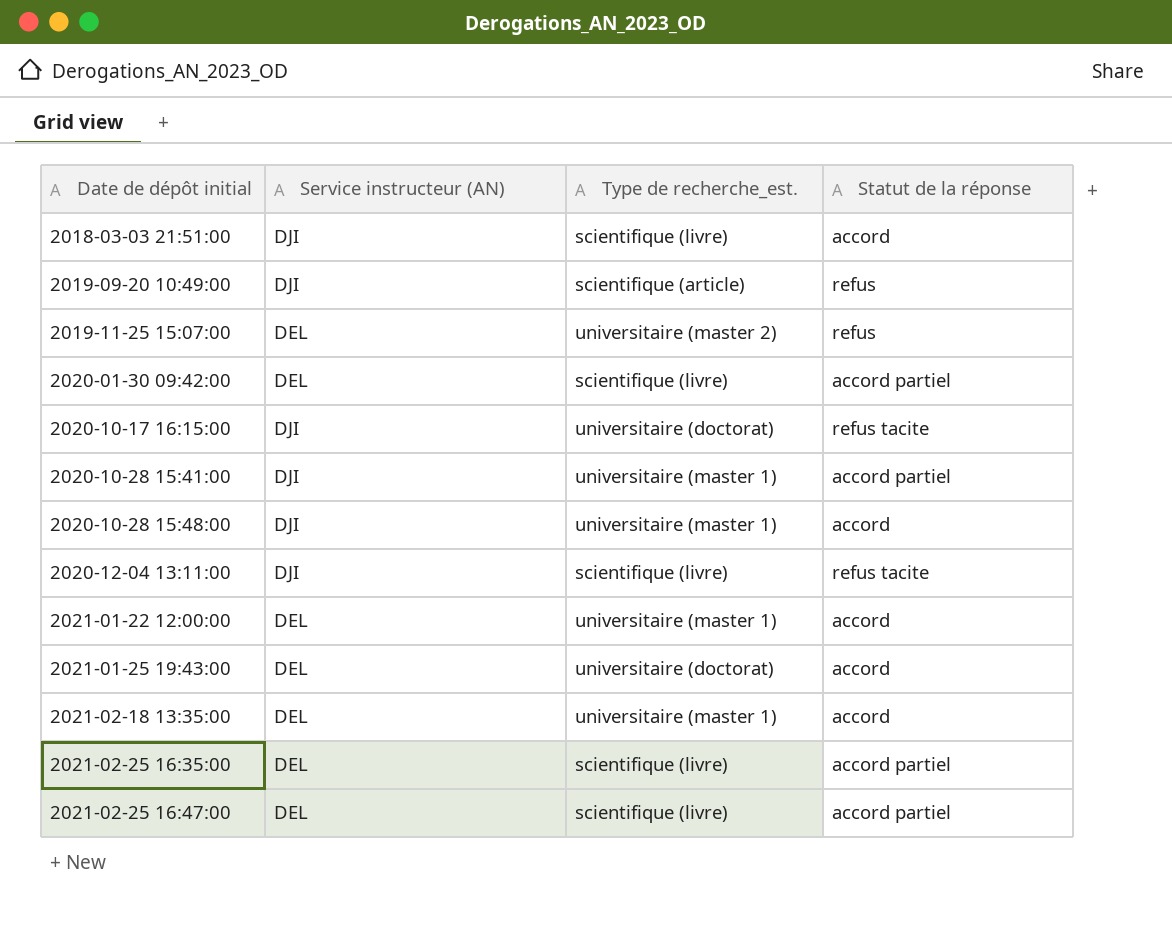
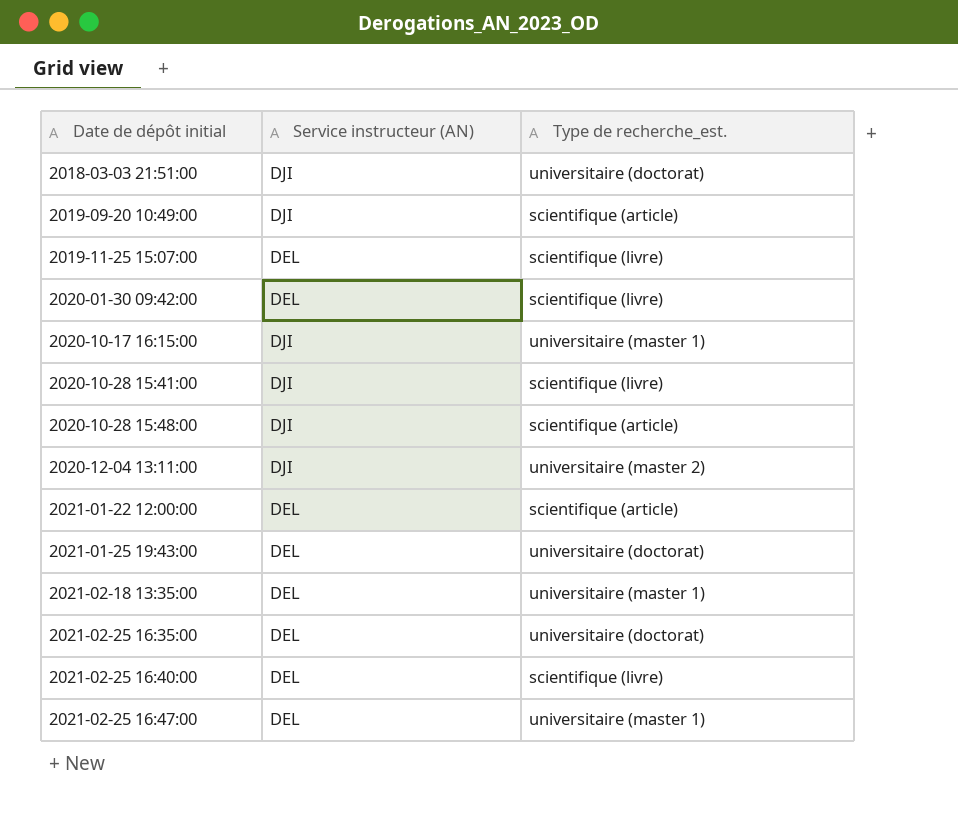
column Statut de la réponse | position: 4 -> none
2018-03-03 21:51:00 | Type de recherche_est.: scientifique (livre) -> universitaire (doctorat)
2019-11-25 15:07:00 | Type de recherche_est.: universitaire (master 2) -> scientifique (livre)
2020-10-17 16:15:00 | Type de recherche_est.: universitaire (doctorat) -> universitaire (master 1)
2020-10-28 15:41:00 | Type de recherche_est.: universitaire (master 1) -> scientifique (livre)
2020-10-28 15:48:00 | Type de recherche_est.: universitaire (master 1) -> scientifique (article)
2020-12-04 13:11:00 | Type de recherche_est.: scientifique (livre) -> universitaire (master 2)
2021-01-22 12:00:00 | Type de recherche_est.: universitaire (master 1) -> scientifique (article)
2021-02-25 16:35:00 | Type de recherche_est.: scientifique (livre) -> universitaire (doctorat)
row 2021-02-25 16:40:00: none -> DEL | scientifique (livre)
2021-02-25 16:47:00 | Type de recherche_est.: scientifique (livre) -> universitaire (master 1)

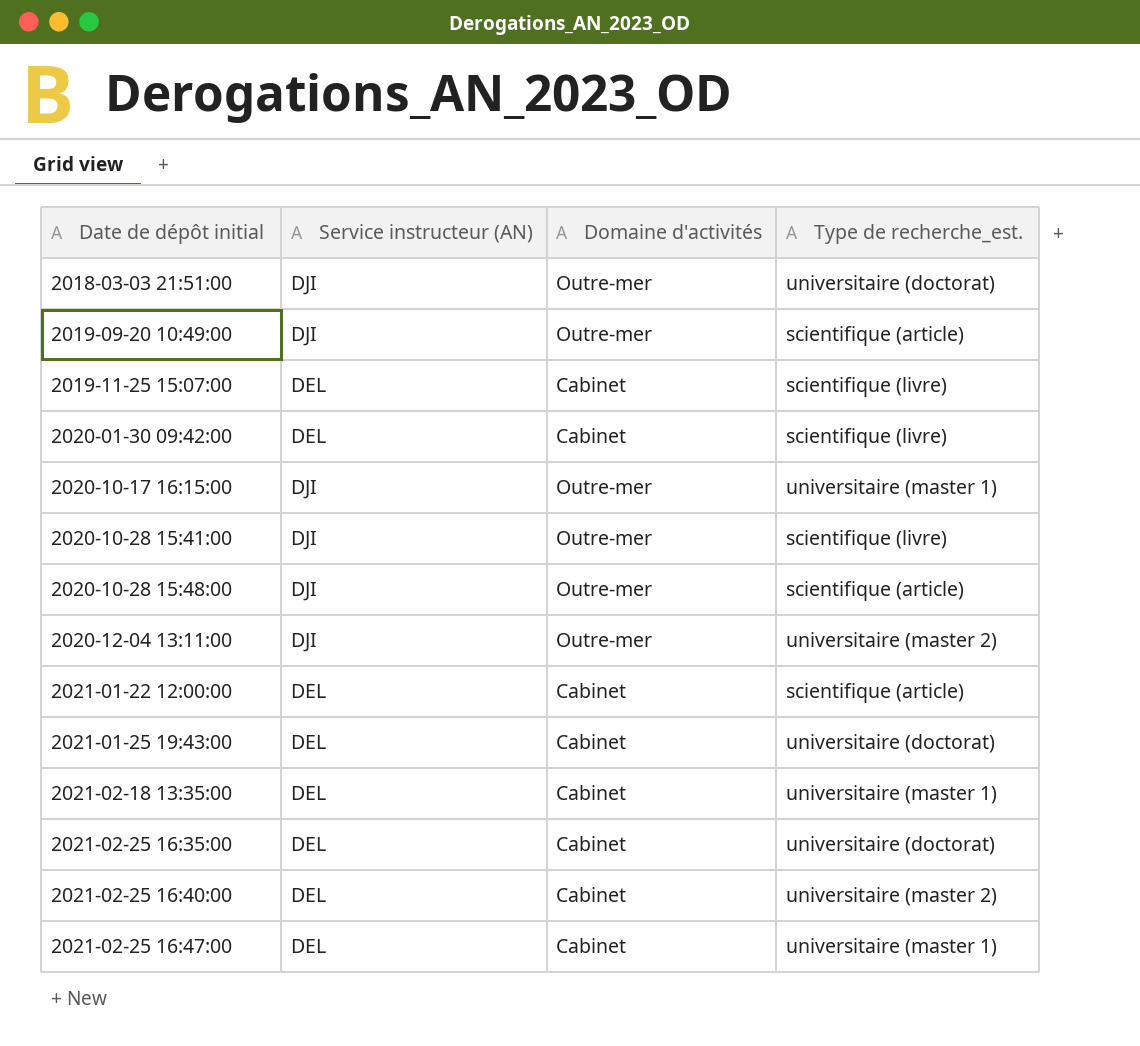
column Domaine d'activités | position: none -> 3
2021-02-25 16:40:00 | Type de recherche_est.: scientifique (livre) -> universitaire (master 2)

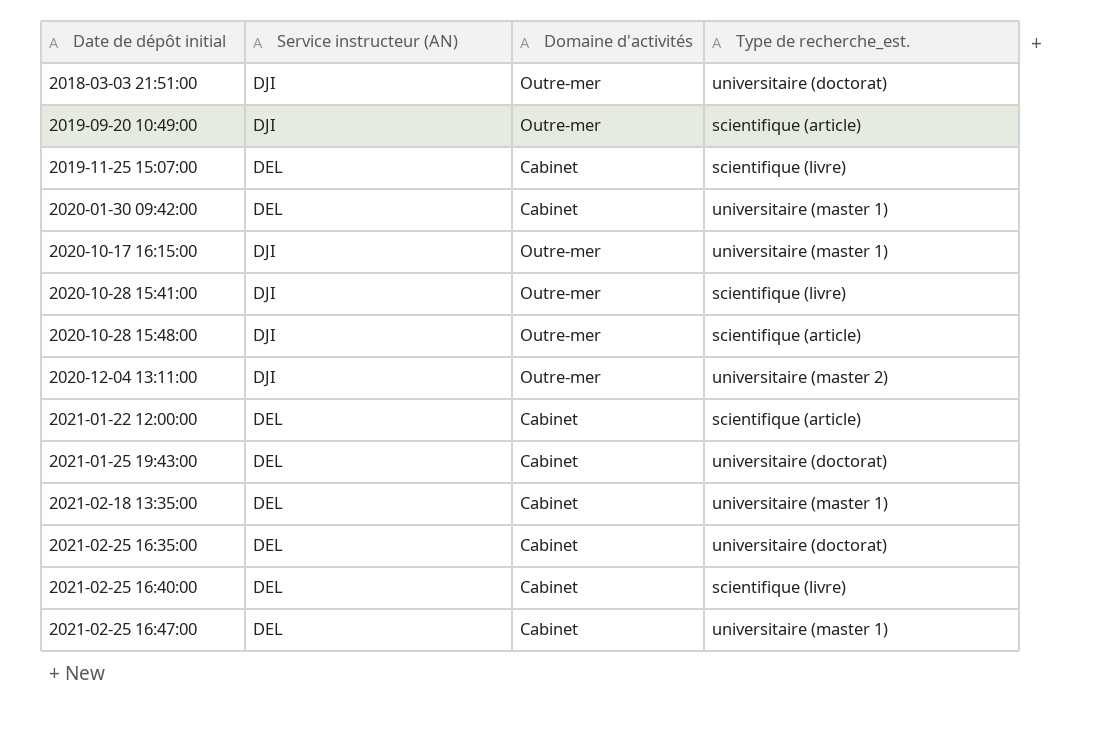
2020-01-30 09:42:00 | Type de recherche_est.: scientifique (livre) -> universitaire (master 1)
2021-02-25 16:40:00 | Type de recherche_est.: universitaire (master 2) -> scientifique (livre)

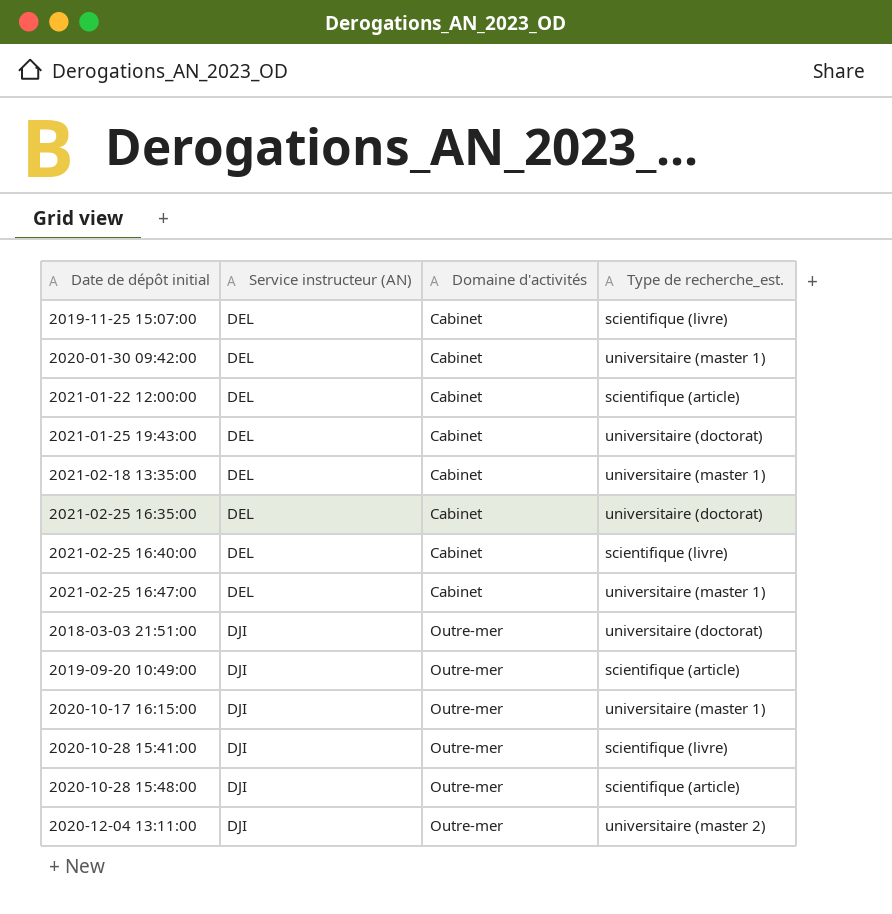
row order: Date de dépôt initial ascending -> Service instructeur (AN) ascending

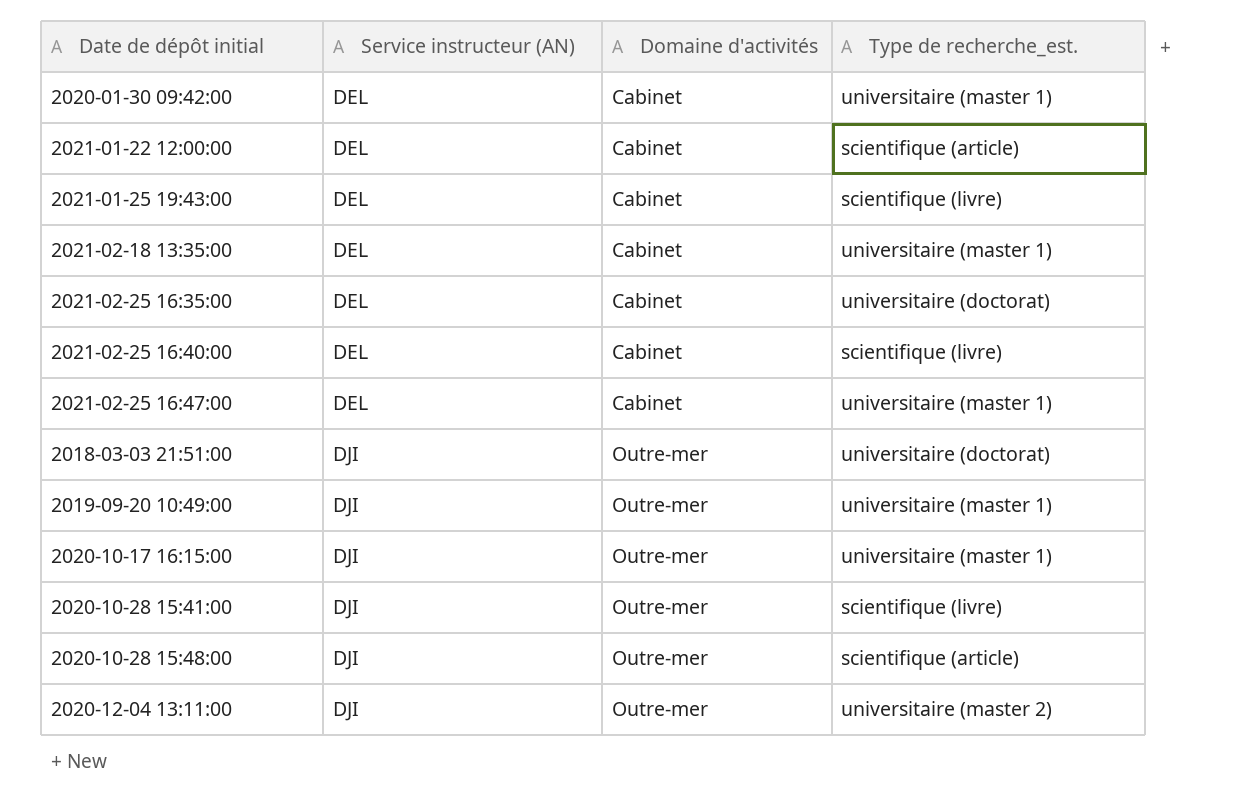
row 2019-11-25 15:07:00: DEL | Cabinet | scientifique (livre) -> none
2021-01-25 19:43:00 | Type de recherche_est.: universitaire (doctorat) -> scientifique (livre)
2019-09-20 10:49:00 | Type de recherche_est.: scientifique (article) -> universitaire (master 1)

